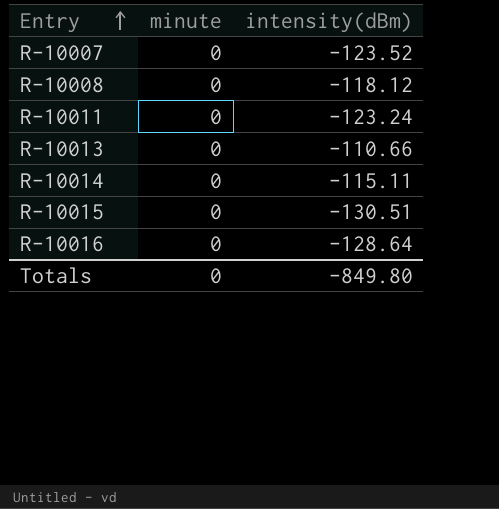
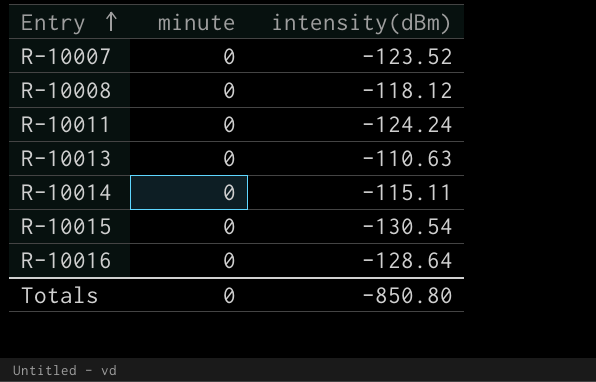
R-10011 | intensity(dBm): -123.24 -> -124.24
R-10013 | intensity(dBm): -110.66 -> -110.63
R-10015 | intensity(dBm): -130.51 -> -130.54
Totals | intensity(dBm): -849.80 -> -850.80

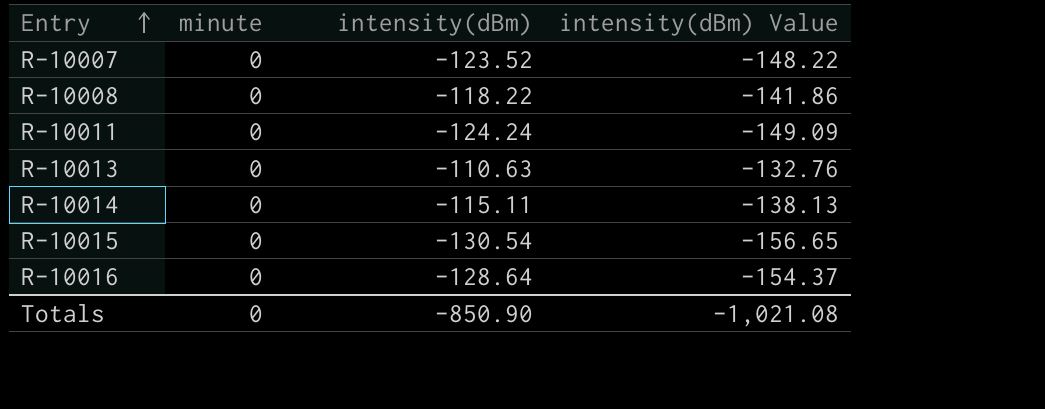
column intensity(dBm) Value | formula: none -> [intensity(dBm)] * 1.2
R-10008 | intensity(dBm): -118.12 -> -118.22
Totals | intensity(dBm): -850.80 -> -850.90

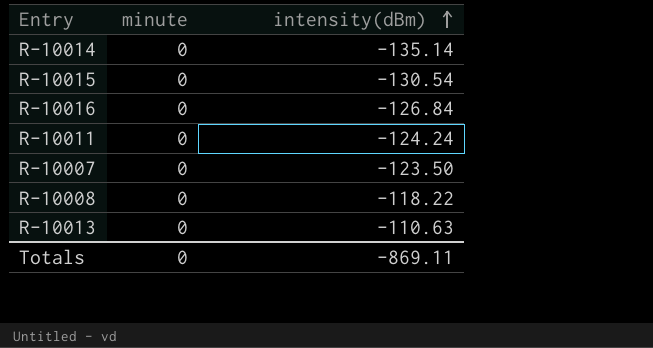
row order: Entry ascending -> intensity(dBm) ascending
column intensity(dBm) Value | formula: [intensity(dBm)] * 1.2 -> none
R-10014 | intensity(dBm): -115.11 -> -135.14
R-10016 | intensity(dBm): -128.64 -> -126.84
R-10007 | intensity(dBm): -123.52 -> -123.50
Totals | intensity(dBm): -850.90 -> -869.11

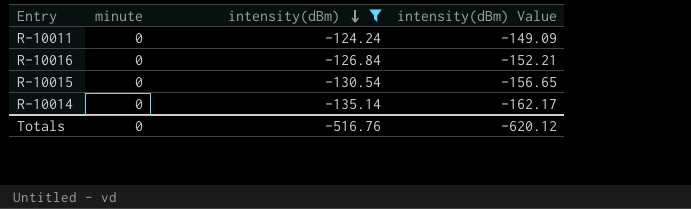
filter: none -> intensity(dBm) <= -124.24
row order: intensity(dBm) ascending -> intensity(dBm) descending
column intensity(dBm) Value | formula: none -> [intensity(dBm)] * 1.2
Totals | intensity(dBm): -869.11 -> -516.76

